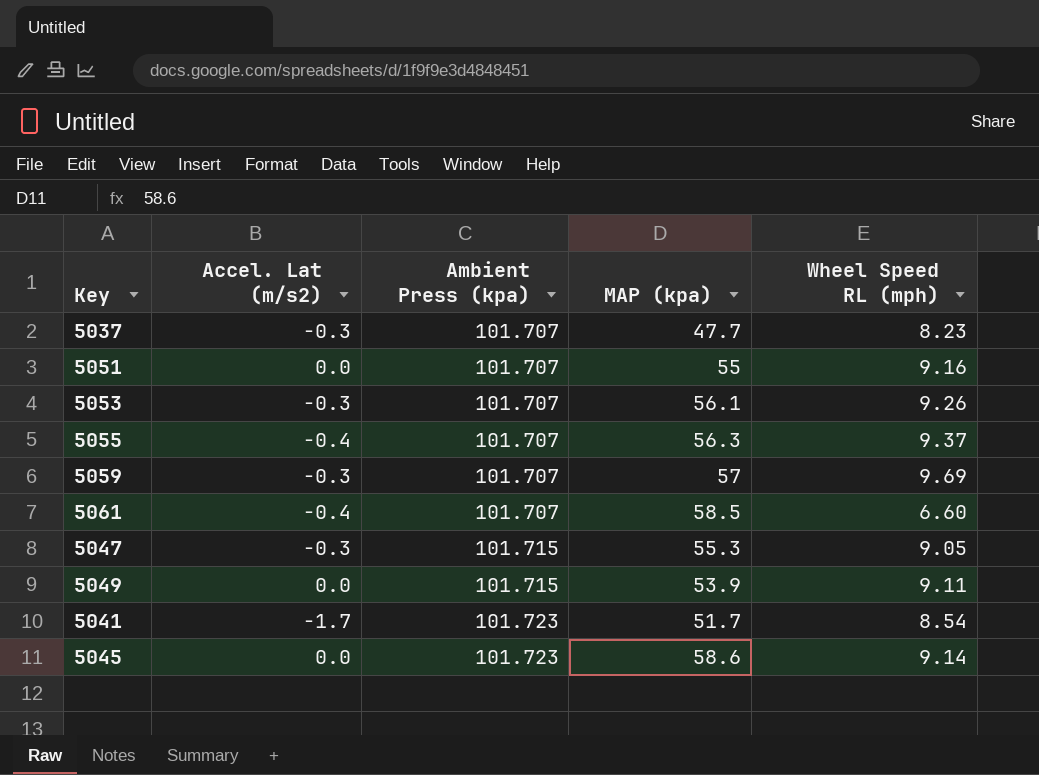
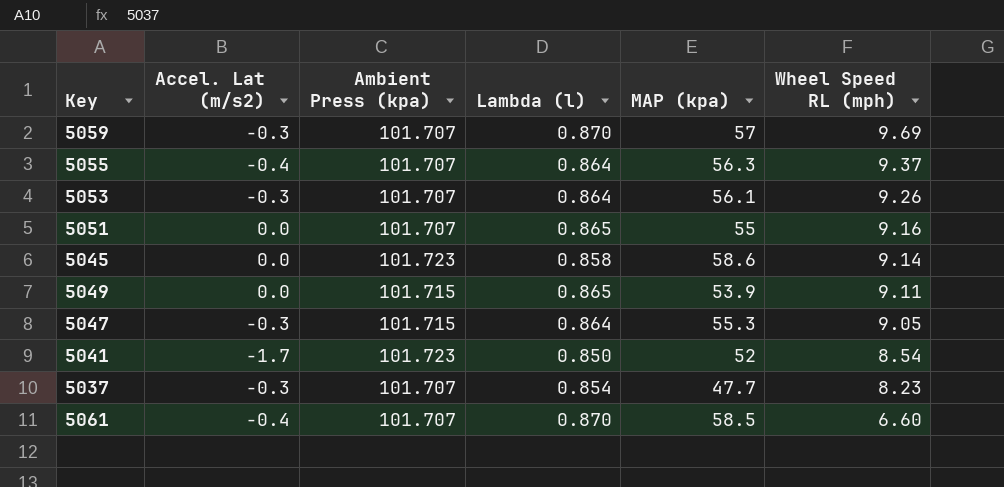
row order: Ambient Press (kpa) ascending -> Wheel Speed RL (mph) descending
column Lambda (l) | position: none -> 4
5041 | MAP (kpa): 51.7 -> 52

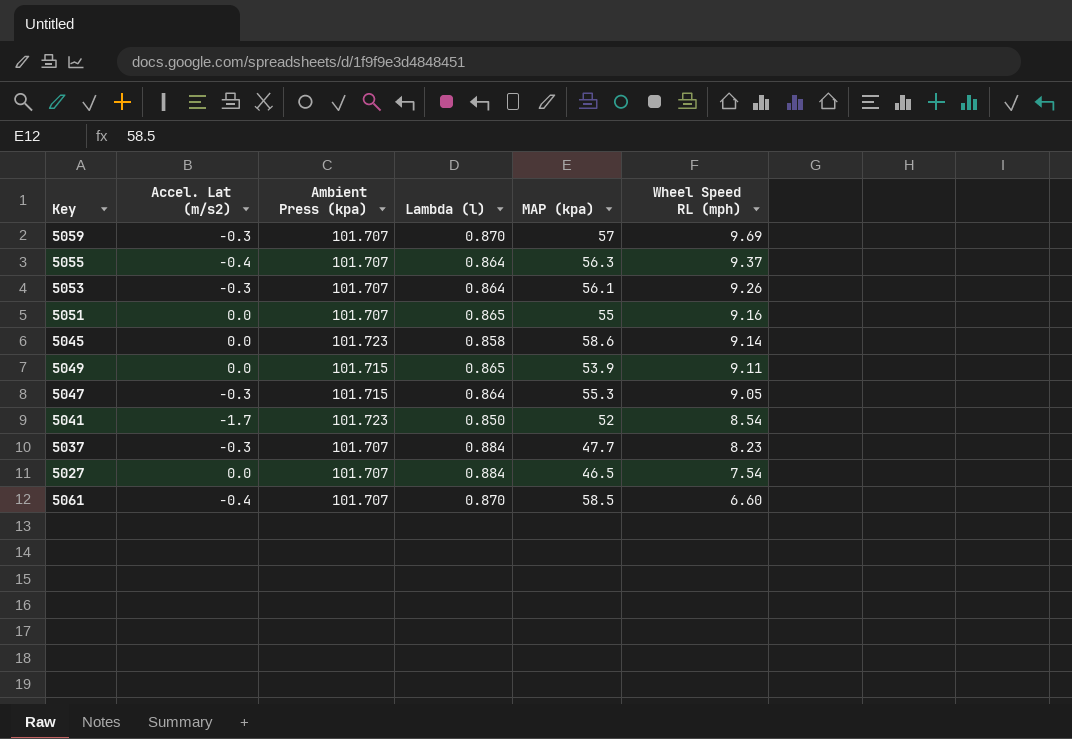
5037 | Lambda (l): 0.854 -> 0.884
row 5027: none -> 0.0 | 101.707 | 0.884 | 46.5 | 7.54

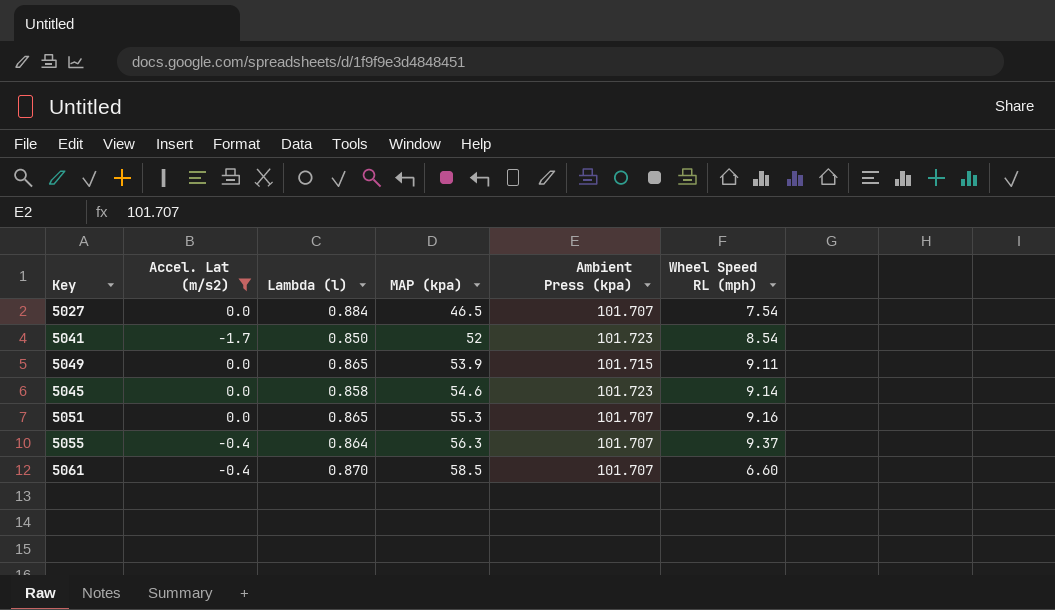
filter: none -> Accel. Lat (m/s2) != -0.3
row order: Wheel Speed RL (mph) descending -> MAP (kpa) ascending
column Ambient Press (kpa) | position: 3 -> 5
5045 | MAP (kpa): 58.6 -> 54.6
5051 | MAP (kpa): 55 -> 55.3

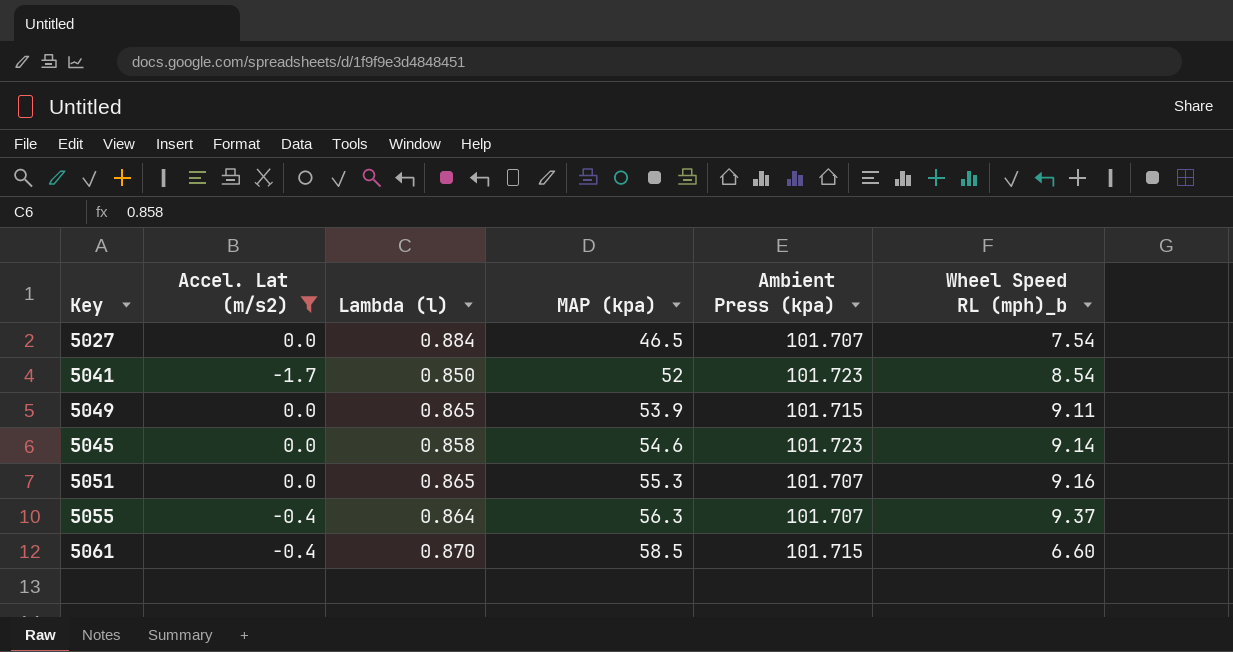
column name: Wheel Speed RL (mph) -> Wheel Speed RL (mph)_b
5061 | Ambient Press (kpa): 101.707 -> 101.715

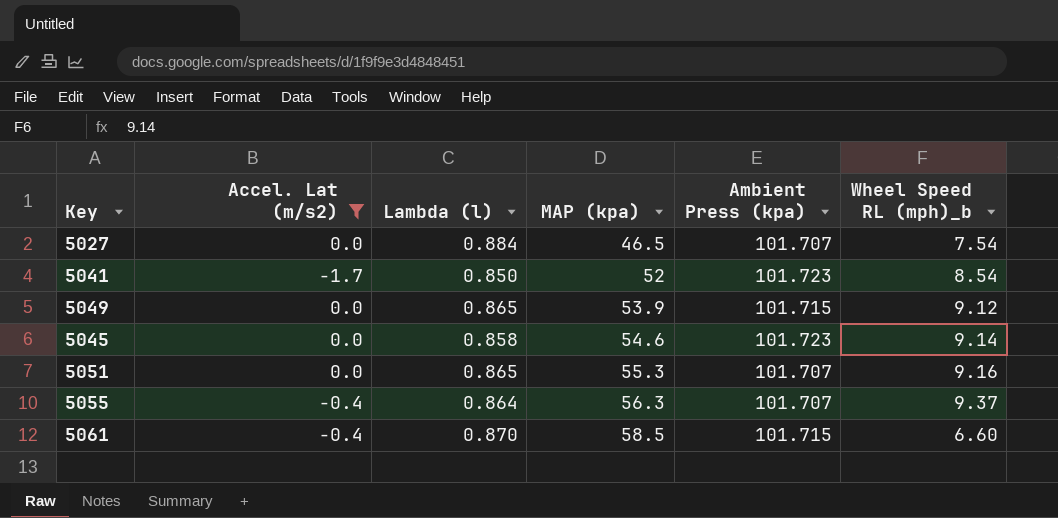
5049 | Wheel Speed RL (mph)_b: 9.11 -> 9.12

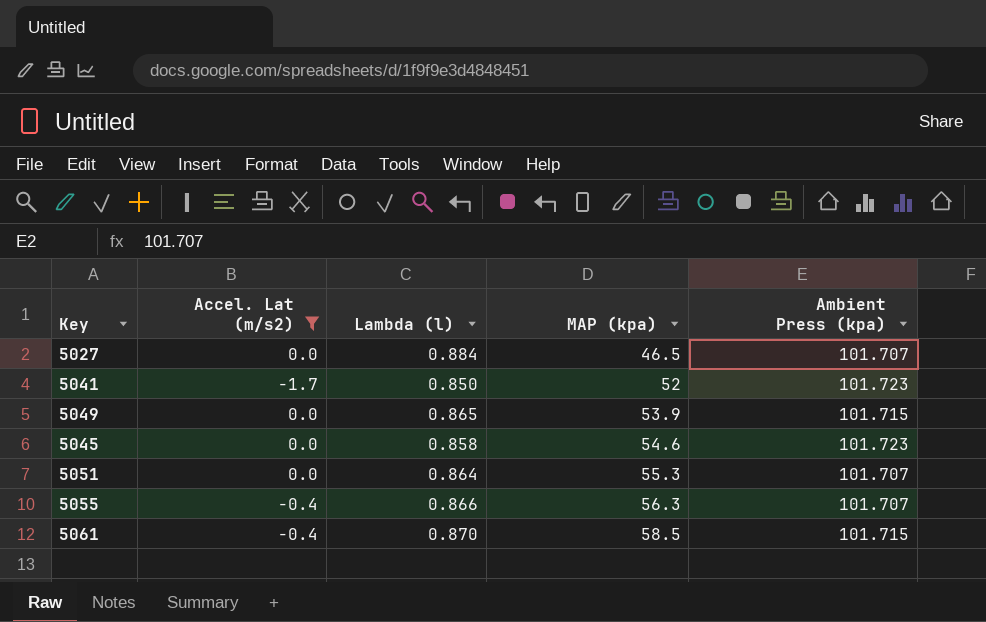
column Wheel Speed RL (mph)_b | position: 6 -> none
5051 | Lambda (l): 0.865 -> 0.864
5055 | Lambda (l): 0.864 -> 0.866

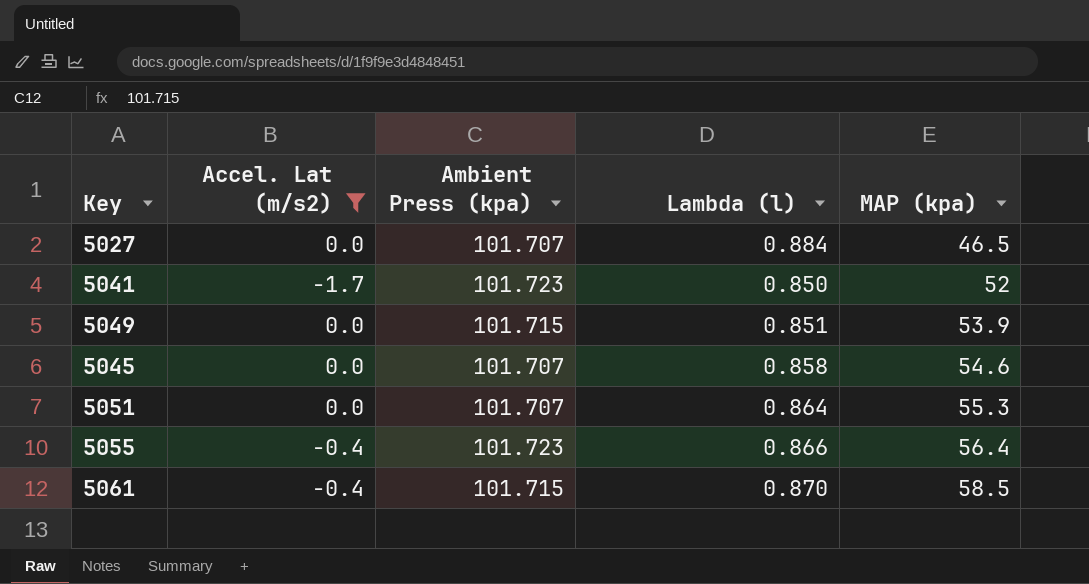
column Ambient Press (kpa) | position: 5 -> 3
5049 | Lambda (l): 0.865 -> 0.851
5045 | Ambient Press (kpa): 101.723 -> 101.707
5055 | Ambient Press (kpa): 101.707 -> 101.723
5055 | MAP (kpa): 56.3 -> 56.4

